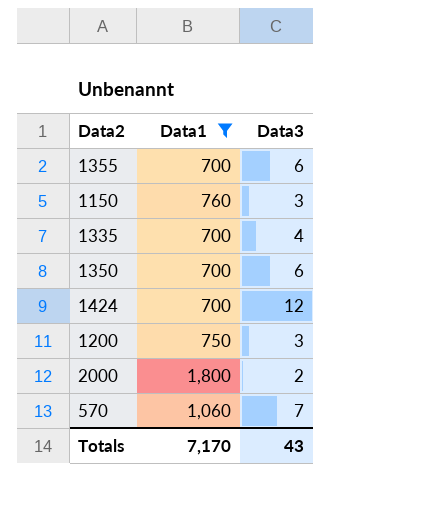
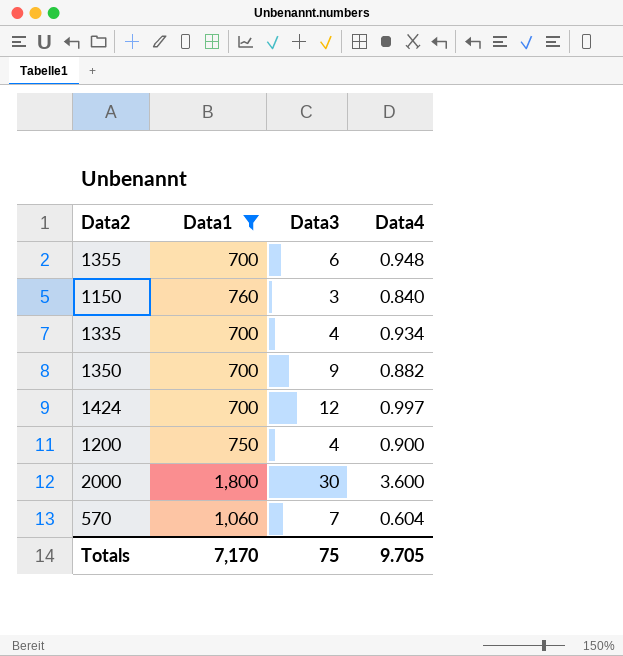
column Data4 | position: none -> 4
1350 | Data3: 6 -> 9
1200 | Data3: 3 -> 4
2000 | Data3: 2 -> 30
Totals | Data3: 43 -> 75

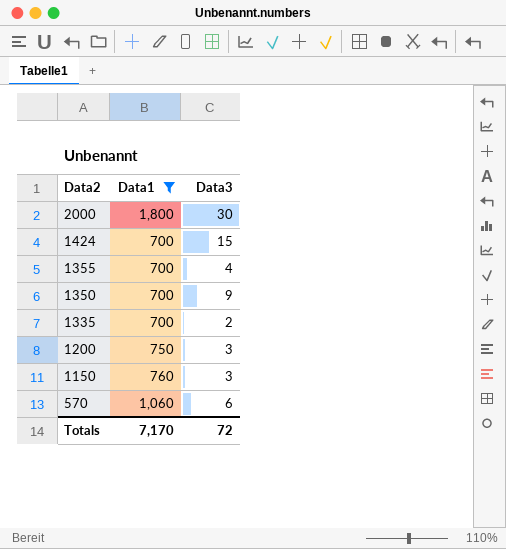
row order: none -> Data2 descending
column Data4 | position: 4 -> none
1424 | Data3: 12 -> 15
1355 | Data3: 6 -> 4
1335 | Data3: 4 -> 2
1200 | Data3: 4 -> 3
570 | Data3: 7 -> 6
Totals | Data3: 75 -> 72

